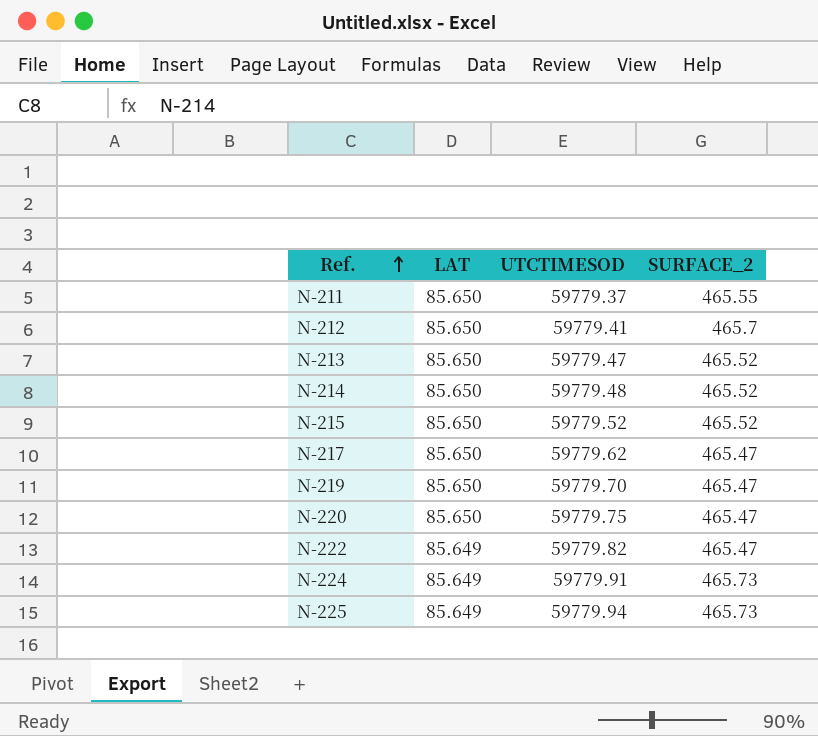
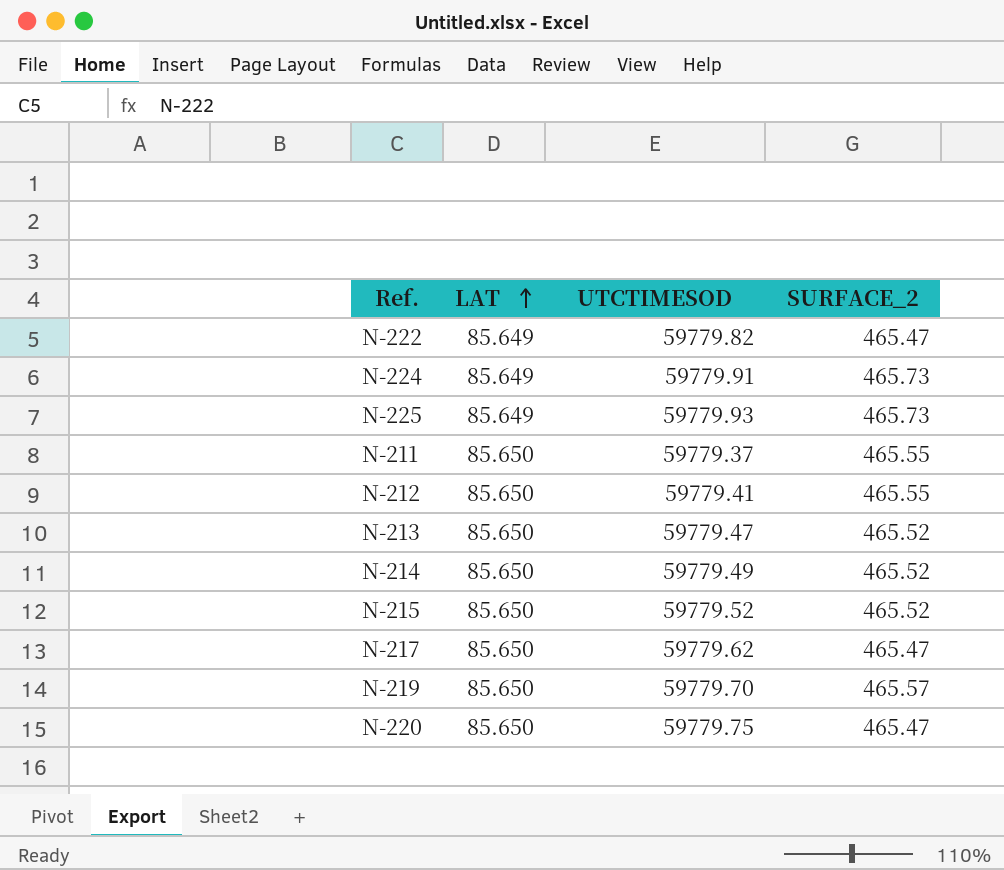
row order: Ref. ascending -> LAT ascending
N-225 | UTCTIMESOD: 59779.94 -> 59779.93
N-212 | SURFACE_2: 465.7 -> 465.55
N-214 | UTCTIMESOD: 59779.48 -> 59779.49
N-219 | SURFACE_2: 465.47 -> 465.57

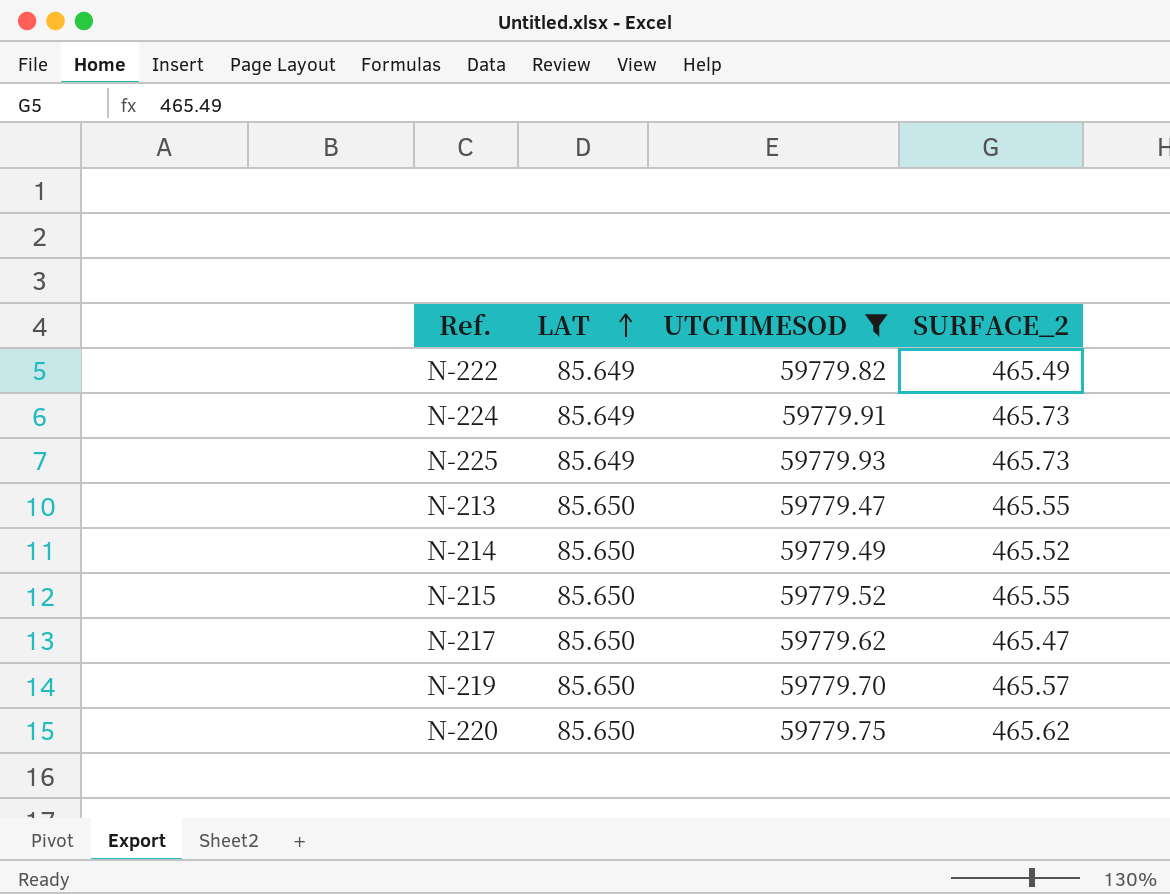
filter: none -> UTCTIMESOD >= 59779.47
N-222 | SURFACE_2: 465.47 -> 465.49
N-213 | SURFACE_2: 465.52 -> 465.55
N-215 | SURFACE_2: 465.52 -> 465.55
N-220 | SURFACE_2: 465.47 -> 465.62

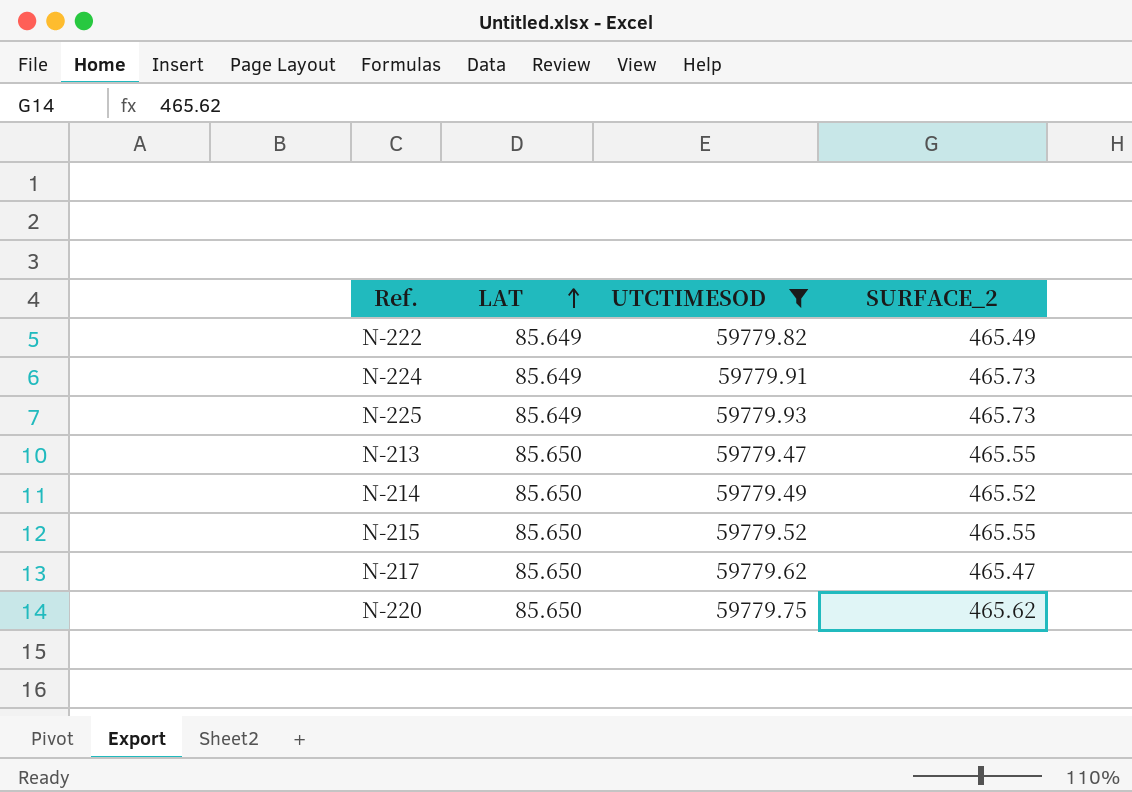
row N-219: 85.650 | 59779.70 | 465.57 -> none

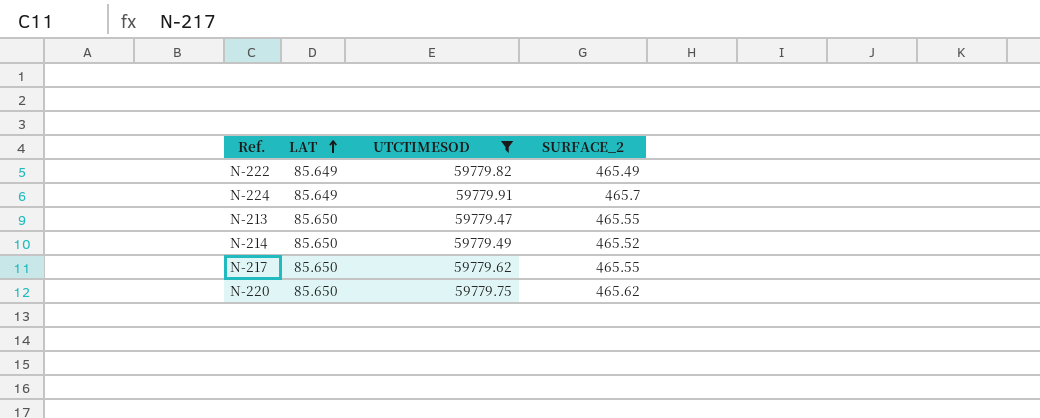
row N-225: 85.649 | 59779.93 | 465.73 -> none
row N-215: 85.650 | 59779.52 | 465.55 -> none
N-224 | SURFACE_2: 465.73 -> 465.7
N-217 | SURFACE_2: 465.47 -> 465.55

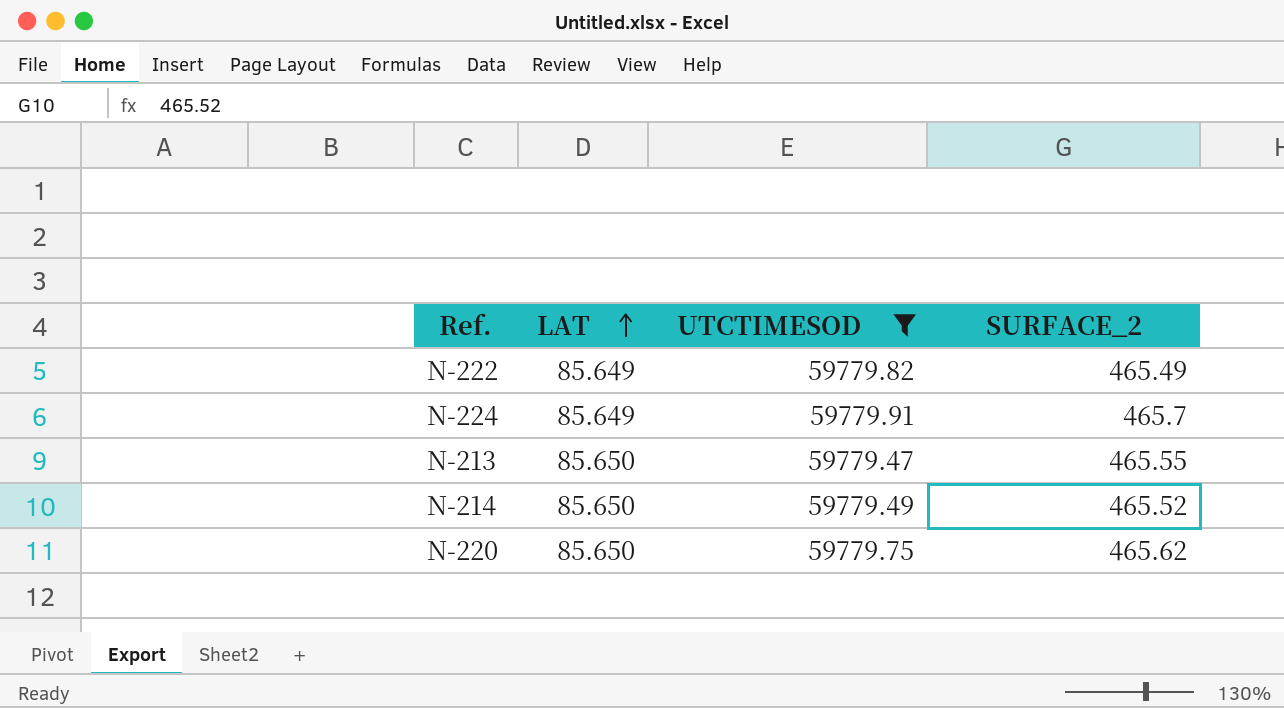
row N-217: 85.650 | 59779.62 | 465.55 -> none

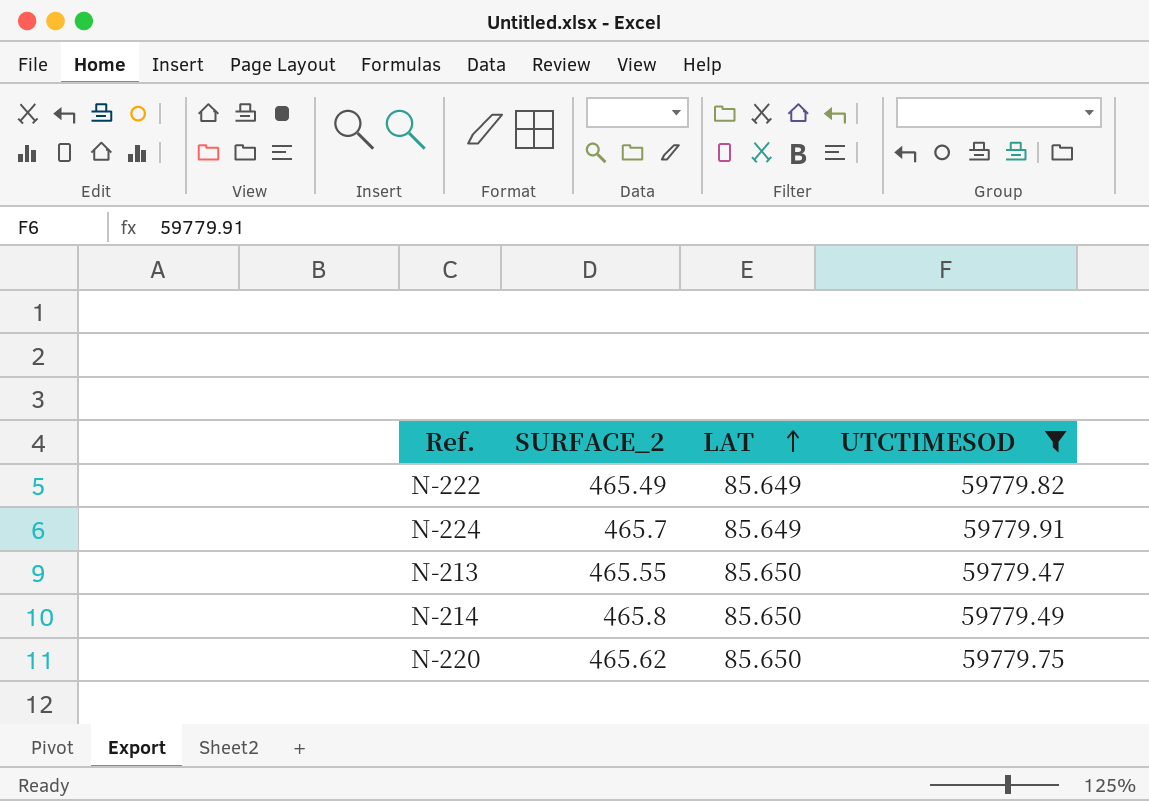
column SURFACE_2 | position: 4 -> 2
N-214 | SURFACE_2: 465.52 -> 465.8

